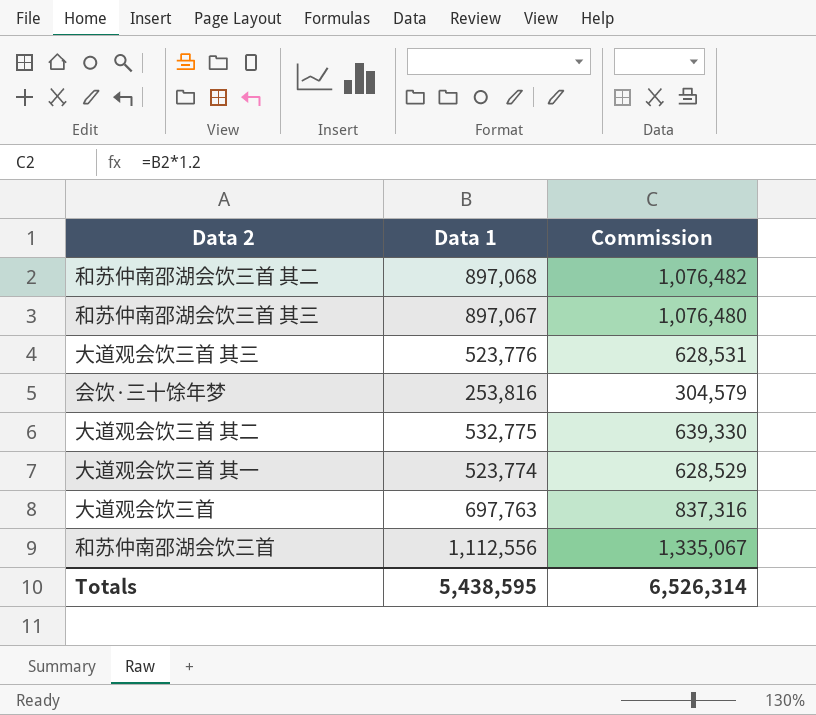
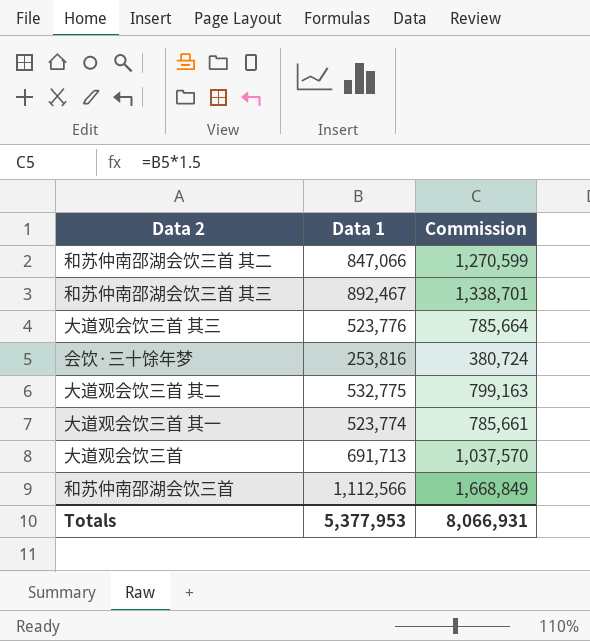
column Commission | formula: [Data 1] * 1.2 -> [Data 1] * 1.5
和苏仲南邵湖会饮三首 其二 | Data 1: 897,068 -> 847,066
和苏仲南邵湖会饮三首 其三 | Data 1: 897,067 -> 892,467
大道观会饮三首 | Data 1: 697,763 -> 691,713
和苏仲南邵湖会饮三首 | Data 1: 1,112,556 -> 1,112,566
Totals | Data 1: 5,438,595 -> 5,377,953
Totals | Commission: 6,526,314 -> 8,066,931

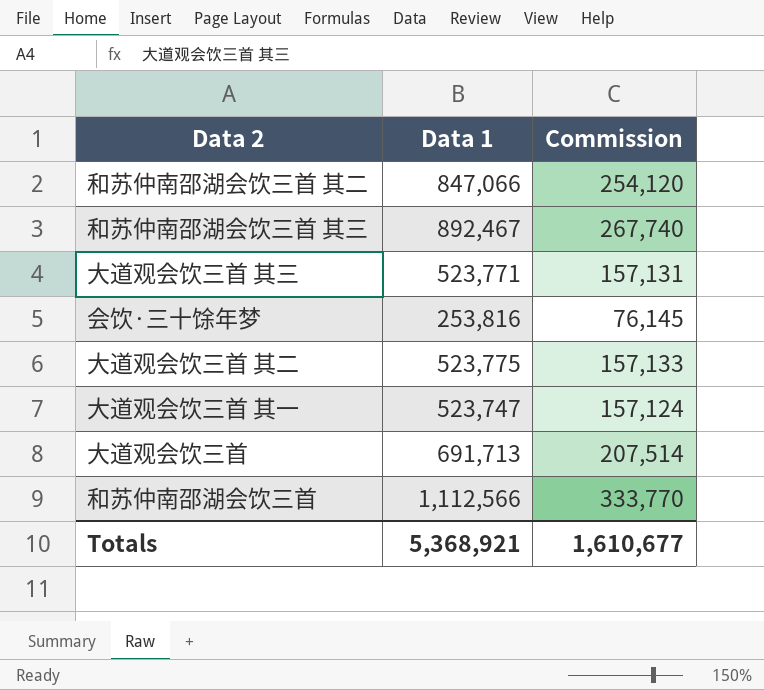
column Commission | formula: [Data 1] * 1.5 -> [Data 1] * 0.3
大道观会饮三首 其三 | Data 1: 523,776 -> 523,771
大道观会饮三首 其二 | Data 1: 532,775 -> 523,775
大道观会饮三首 其一 | Data 1: 523,774 -> 523,747
Totals | Data 1: 5,377,953 -> 5,368,921
Totals | Commission: 8,066,931 -> 1,610,677

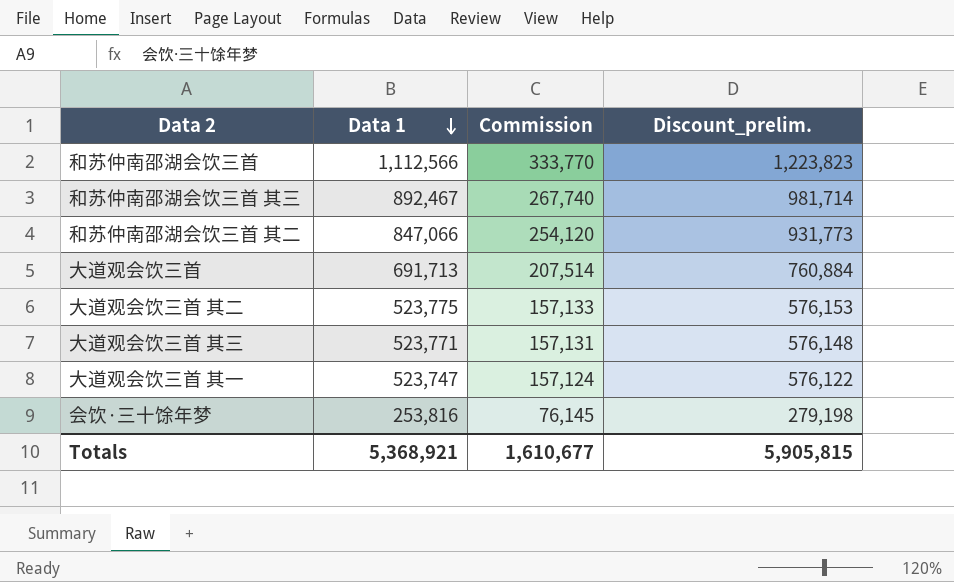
row order: none -> Data 1 descending
column Discount_prelim. | formula: none -> [Data 1] * 1.1

